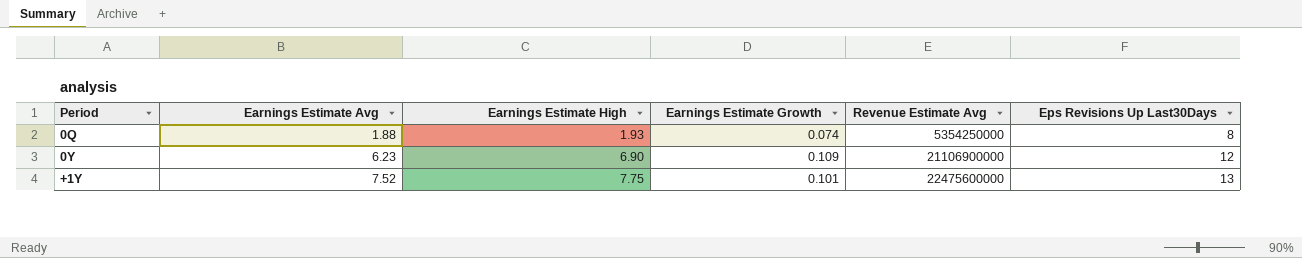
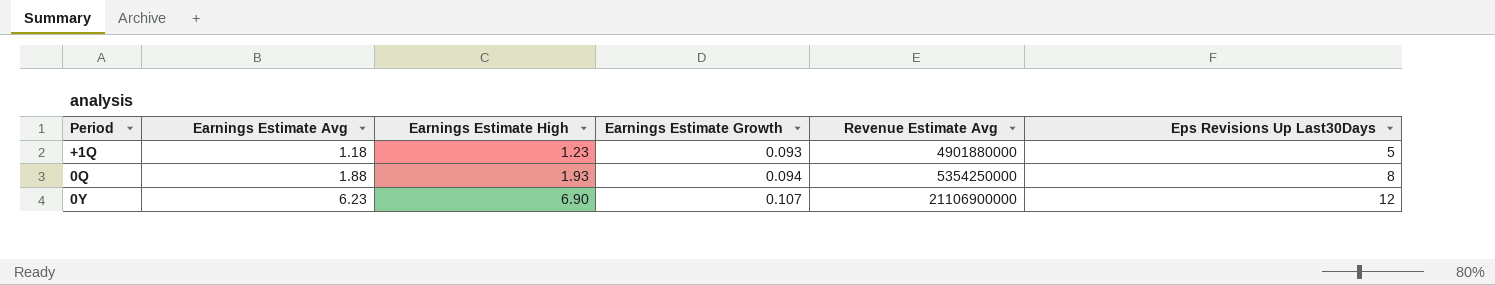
row +1Y: 7.52 | 7.75 | 0.101 | 22475600000 | 13 -> none
row +1Q: none -> 1.18 | 1.23 | 0.093 | 4901880000 | 5
0Q | Earnings Estimate Growth: 0.074 -> 0.094
0Y | Earnings Estimate Growth: 0.109 -> 0.107

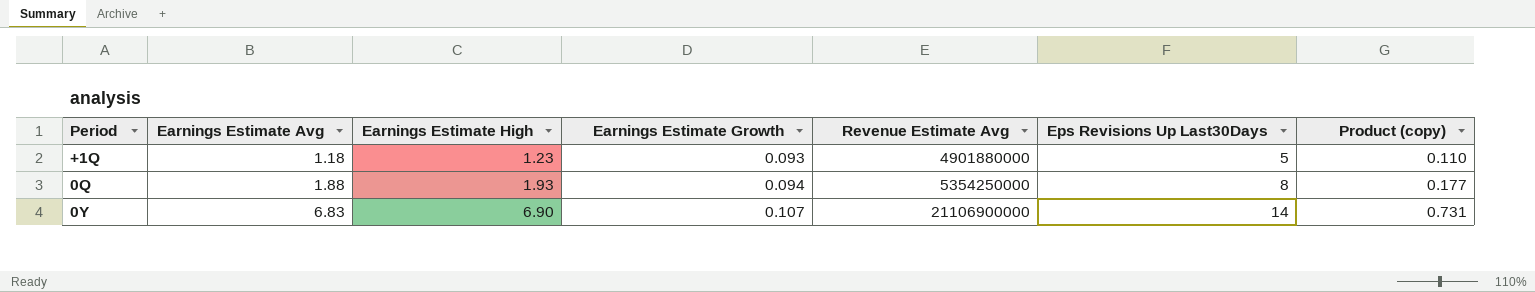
column Product (copy) | formula: none -> [Earnings Estimate Avg] * [Earnings Estimate Growth]
0Y | Earnings Estimate Avg: 6.23 -> 6.83
0Y | Eps Revisions Up Last30Days: 12 -> 14

